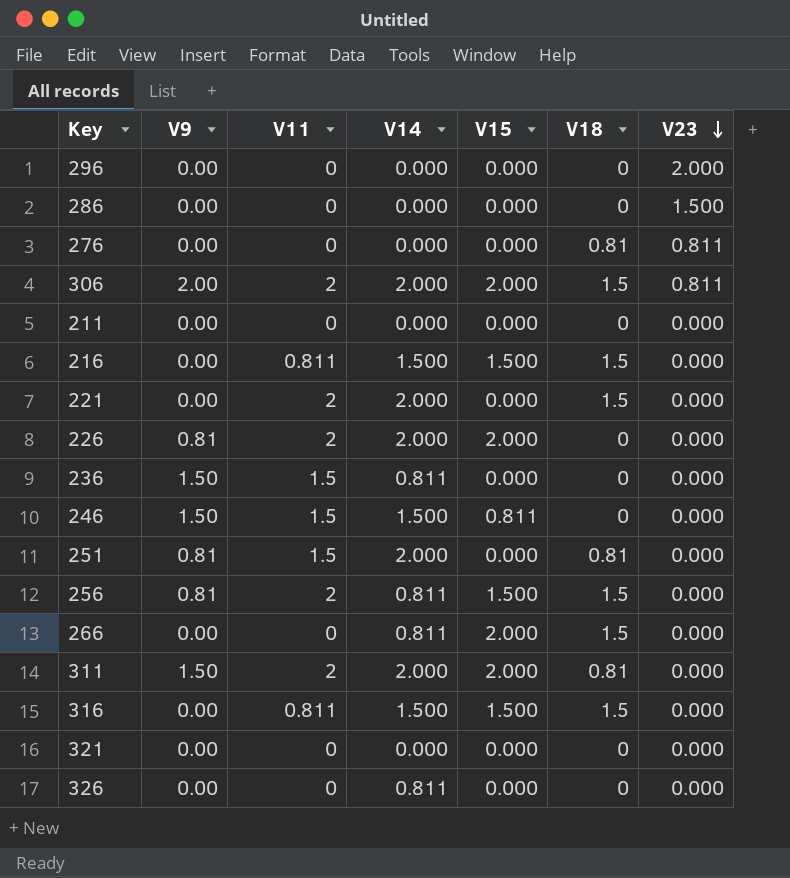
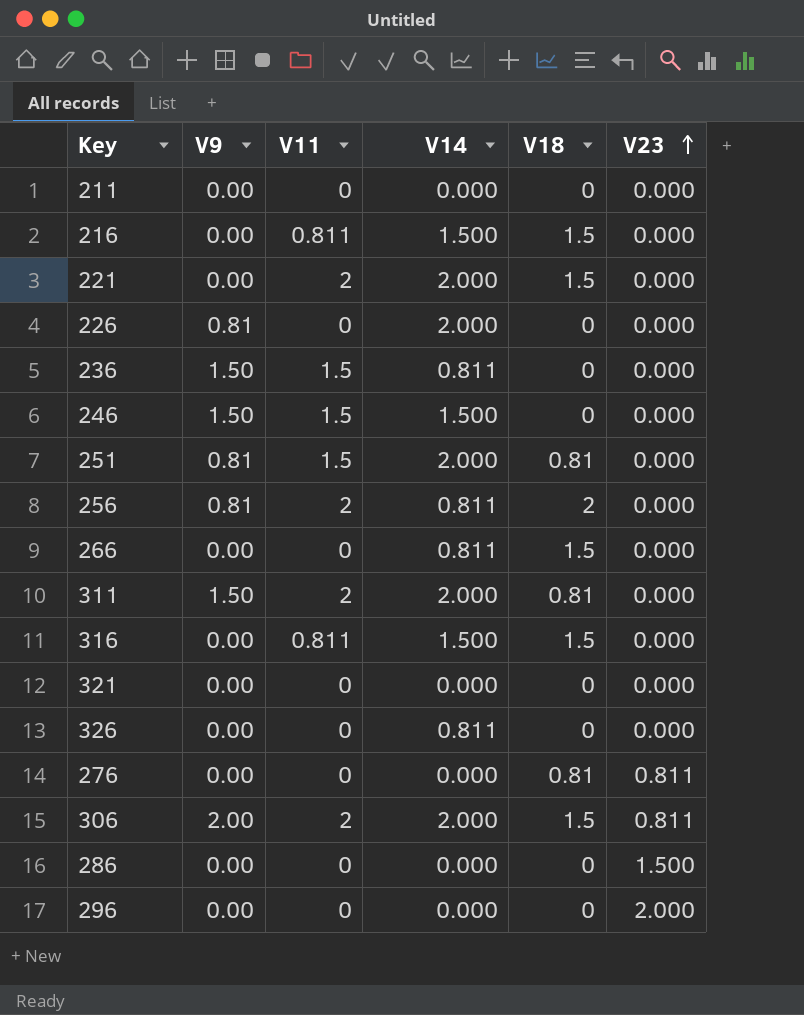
row order: V23 descending -> V23 ascending
column V15 | position: 5 -> none
226 | V11: 2 -> 0
256 | V18: 1.5 -> 2

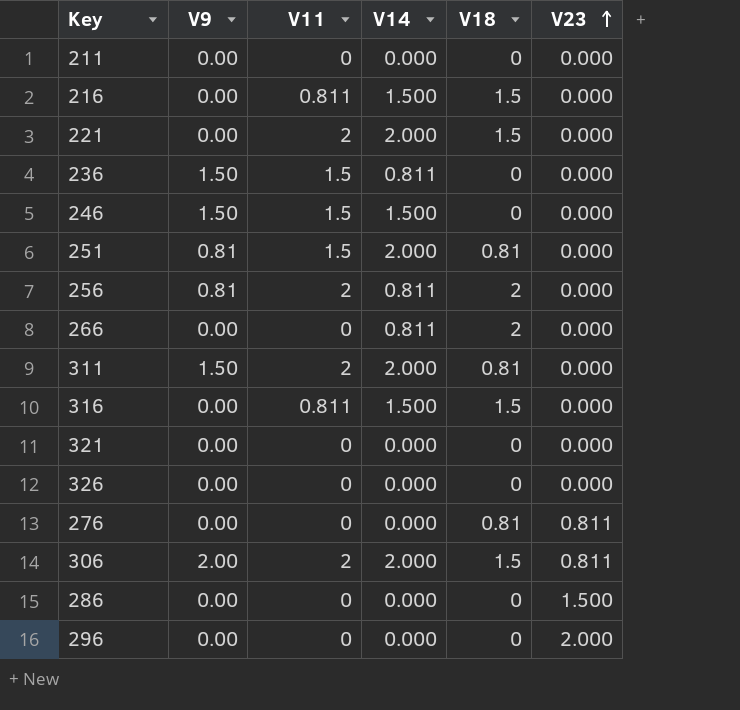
row 226: 0.81 | 0 | 2.000 | 0 | 0.000 -> none
266 | V18: 1.5 -> 2
326 | V14: 0.811 -> 0.000

